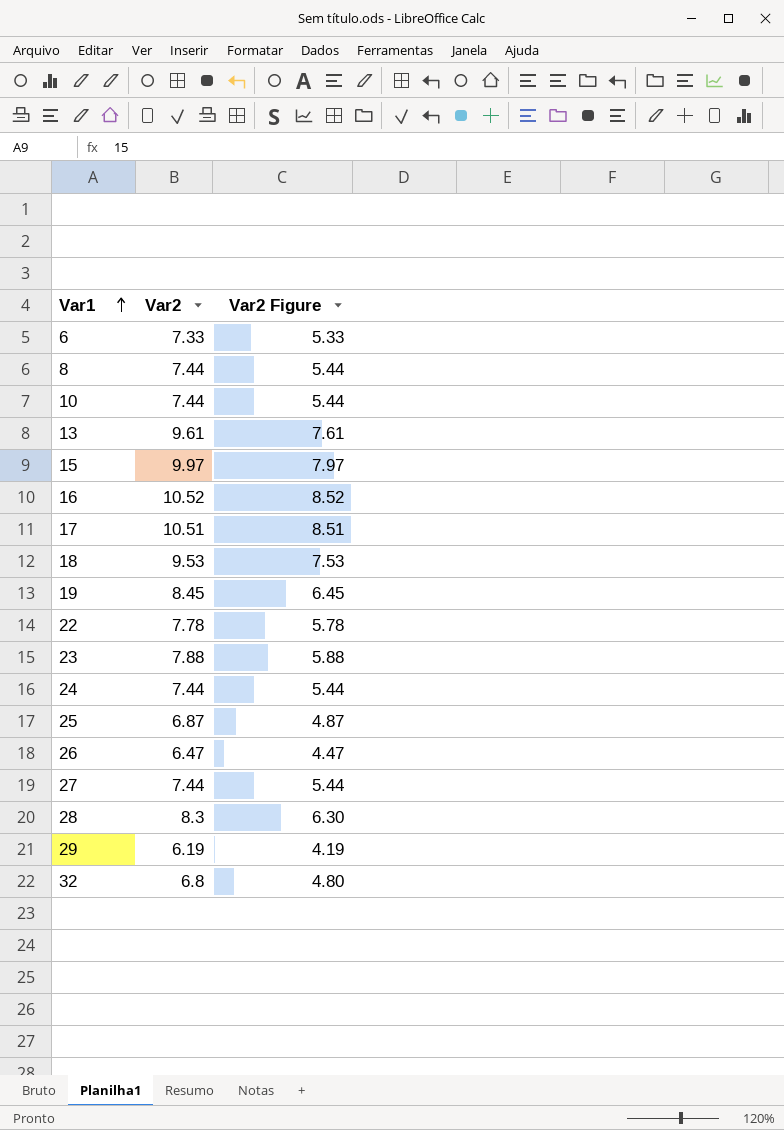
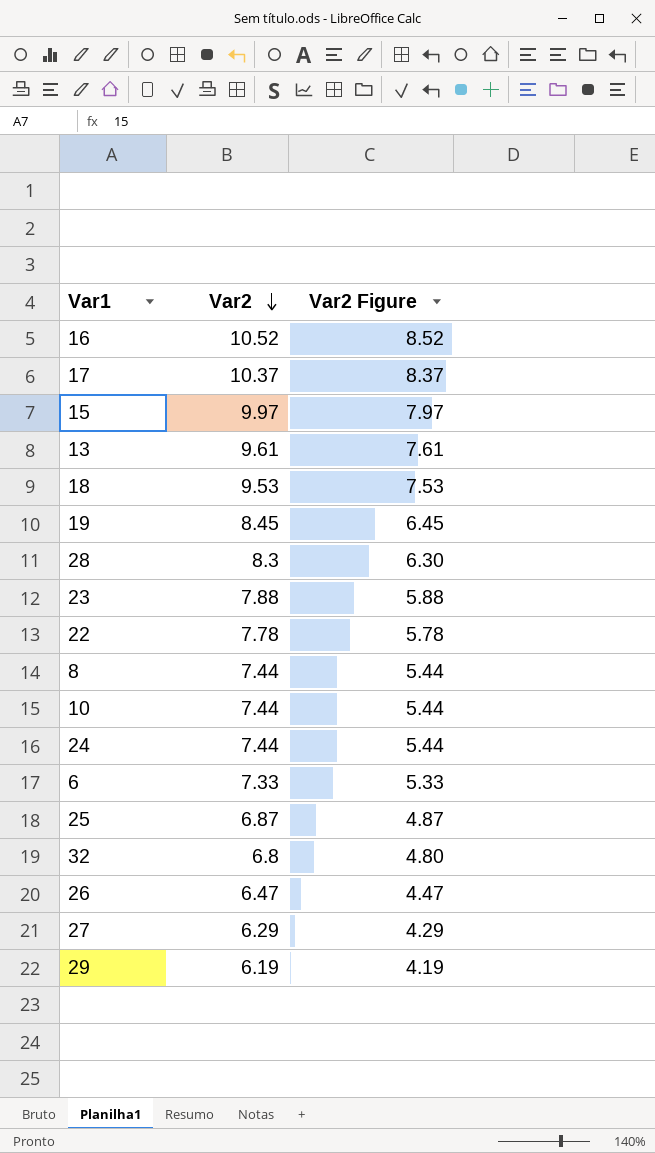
row order: Var1 ascending -> Var2 descending
17 | Var2: 10.51 -> 10.37
17 | Var2 Figure: 8.51 -> 8.37
27 | Var2: 7.44 -> 6.29
27 | Var2 Figure: 5.44 -> 4.29

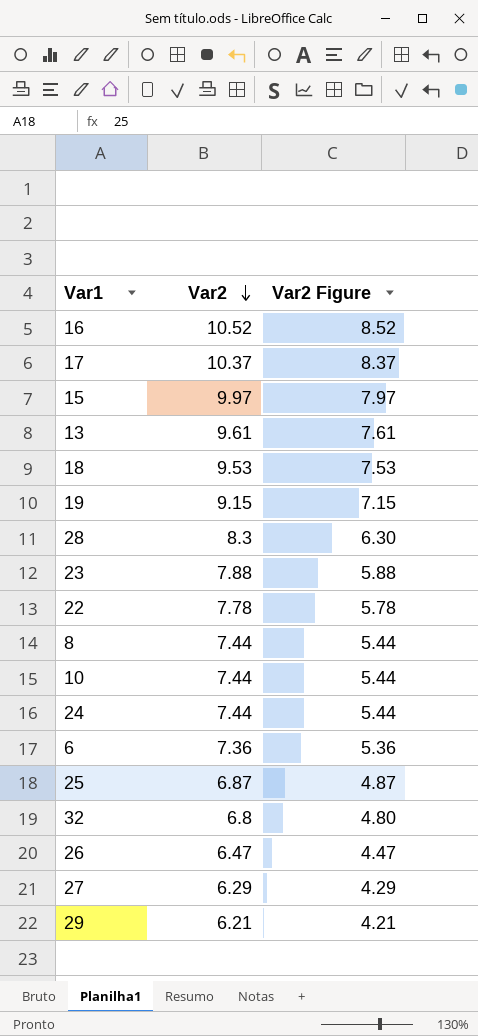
19 | Var2: 8.45 -> 9.15
19 | Var2 Figure: 6.45 -> 7.15
6 | Var2: 7.33 -> 7.36
6 | Var2 Figure: 5.33 -> 5.36
29 | Var2: 6.19 -> 6.21
29 | Var2 Figure: 4.19 -> 4.21

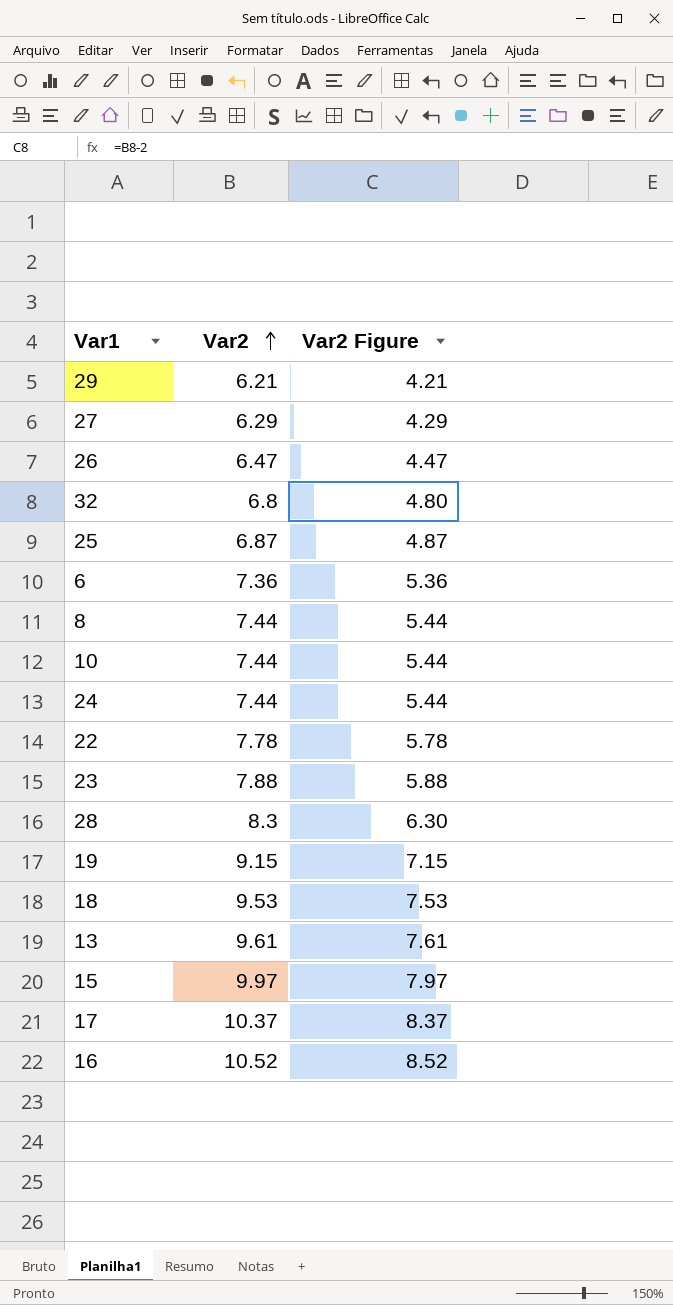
row order: Var2 descending -> Var2 ascending

